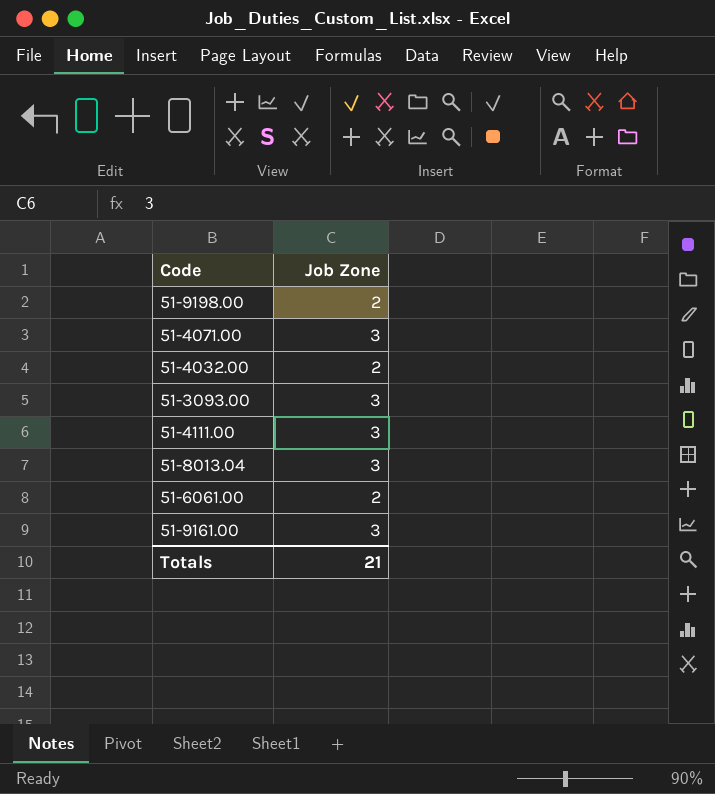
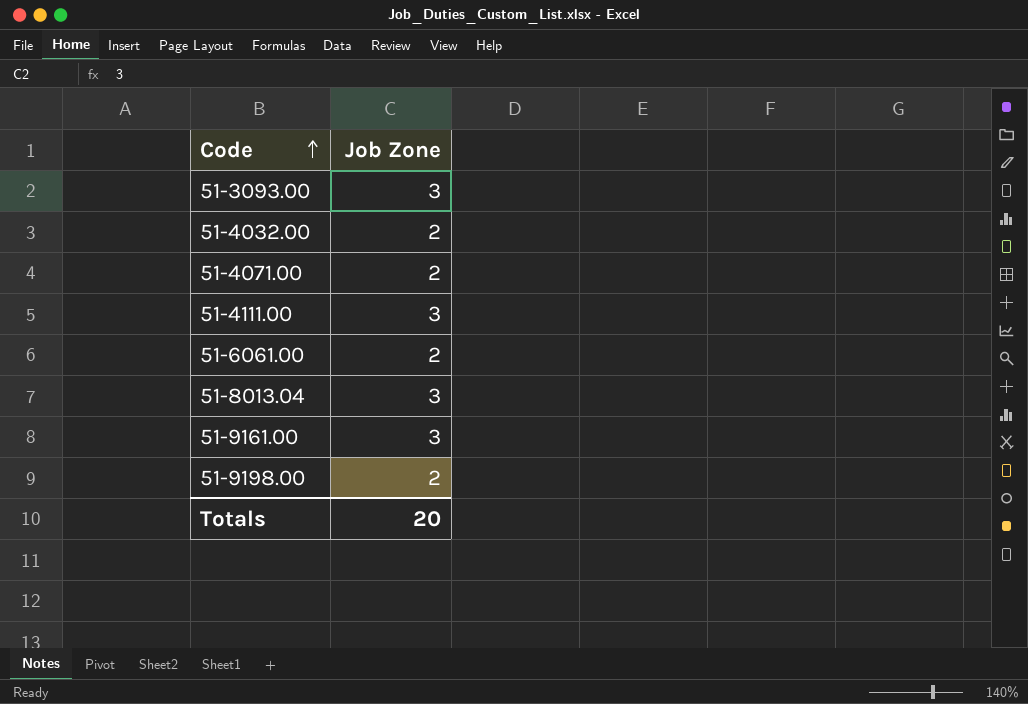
row order: none -> Code ascending
51-4071.00 | Job Zone: 3 -> 2
Totals | Job Zone: 21 -> 20

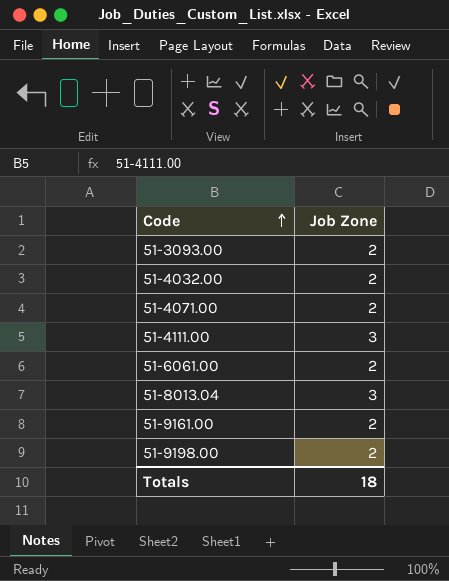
51-3093.00 | Job Zone: 3 -> 2
51-9161.00 | Job Zone: 3 -> 2
Totals | Job Zone: 20 -> 18

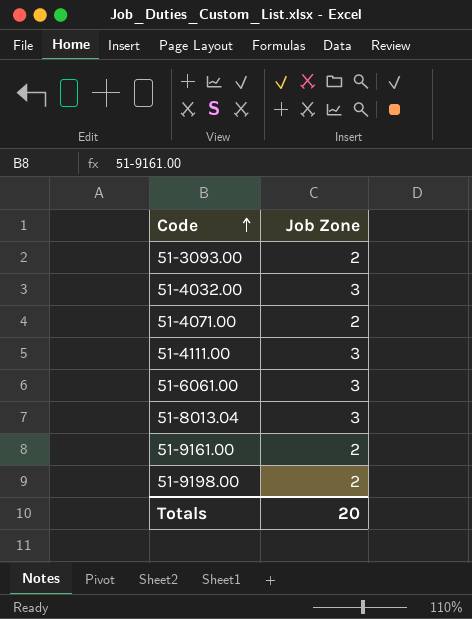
51-4032.00 | Job Zone: 2 -> 3
51-6061.00 | Job Zone: 2 -> 3
Totals | Job Zone: 18 -> 20

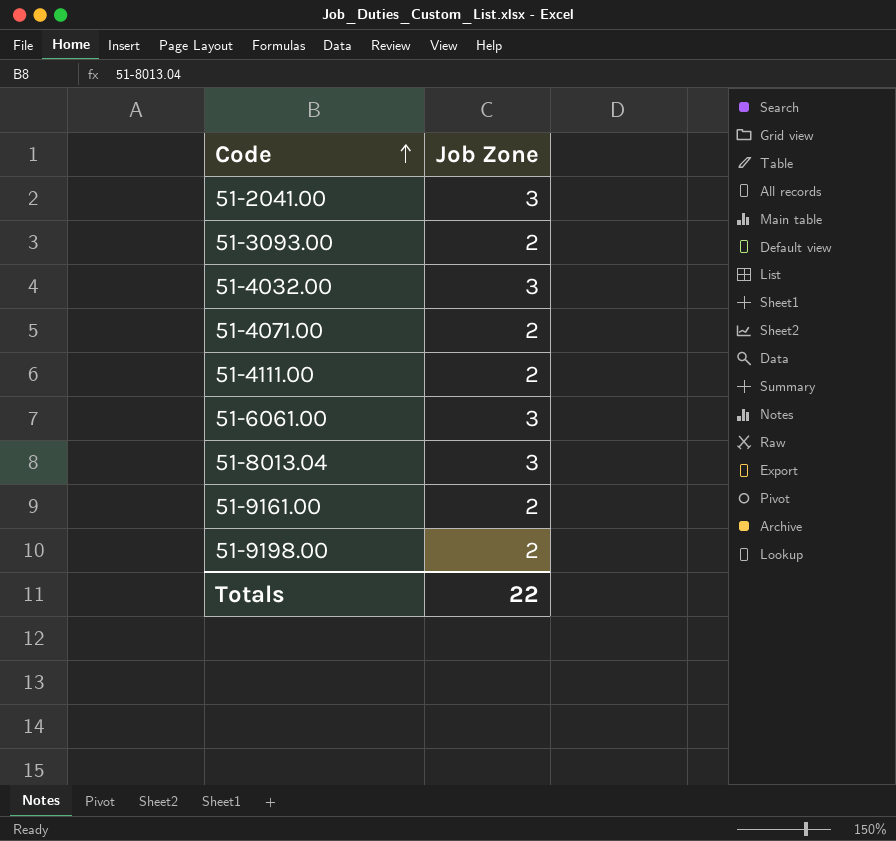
row 51-2041.00: none -> 3
51-4111.00 | Job Zone: 3 -> 2
Totals | Job Zone: 20 -> 22

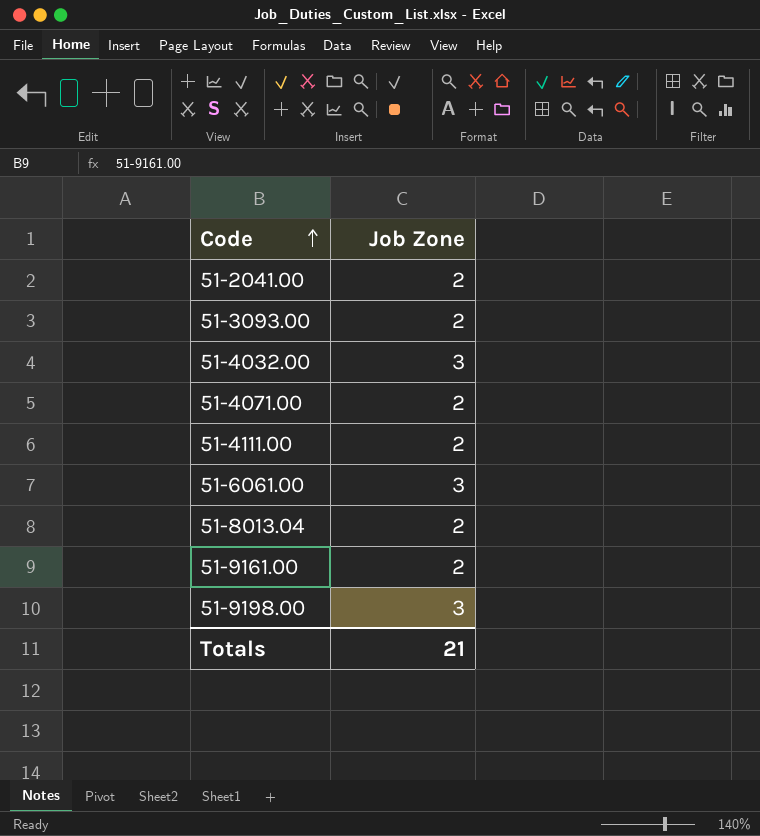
51-2041.00 | Job Zone: 3 -> 2
51-8013.04 | Job Zone: 3 -> 2
51-9198.00 | Job Zone: 2 -> 3
Totals | Job Zone: 22 -> 21

